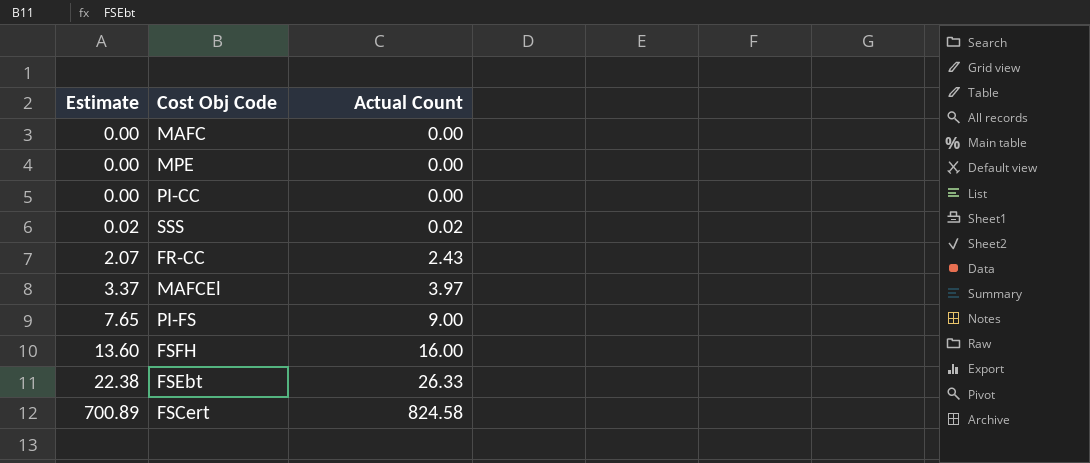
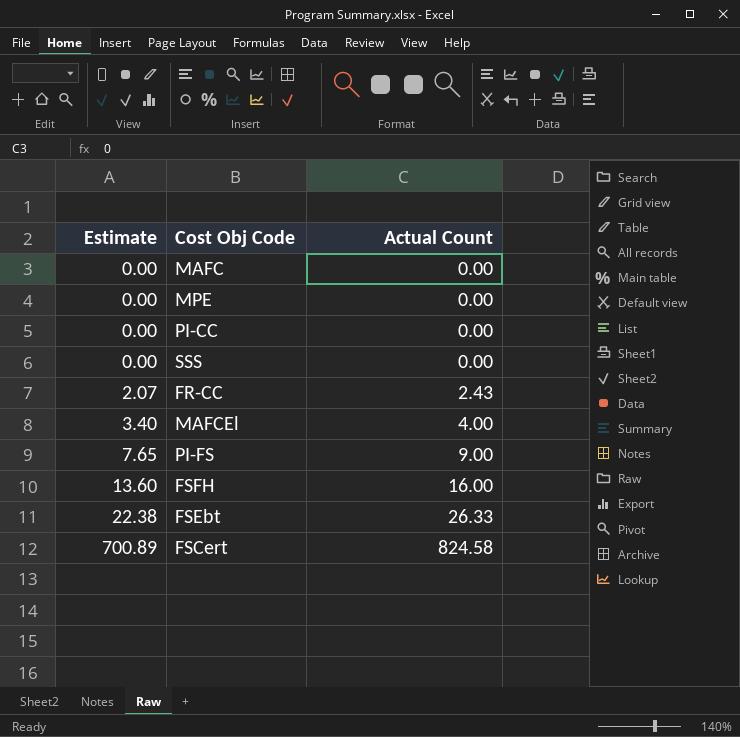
SSS | Estimate: 0.02 -> 0.00
SSS | Actual Count: 0.02 -> 0.00
MAFCEl | Estimate: 3.37 -> 3.40
MAFCEl | Actual Count: 3.97 -> 4.00

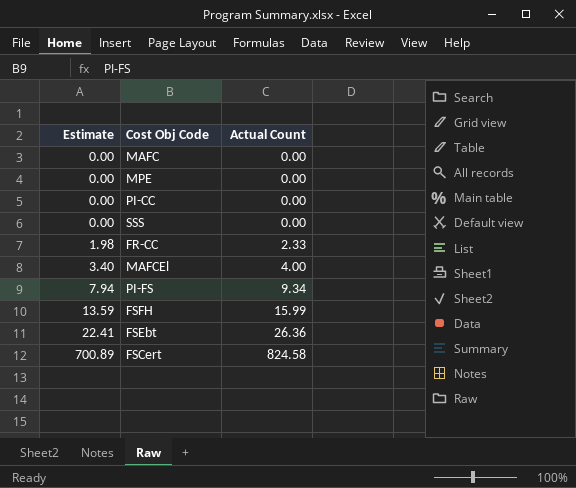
FR-CC | Estimate: 2.07 -> 1.98
FR-CC | Actual Count: 2.43 -> 2.33
PI-FS | Estimate: 7.65 -> 7.94
PI-FS | Actual Count: 9.00 -> 9.34
FSFH | Estimate: 13.60 -> 13.59
FSFH | Actual Count: 16.00 -> 15.99
FSEbt | Estimate: 22.38 -> 22.41
FSEbt | Actual Count: 26.33 -> 26.36

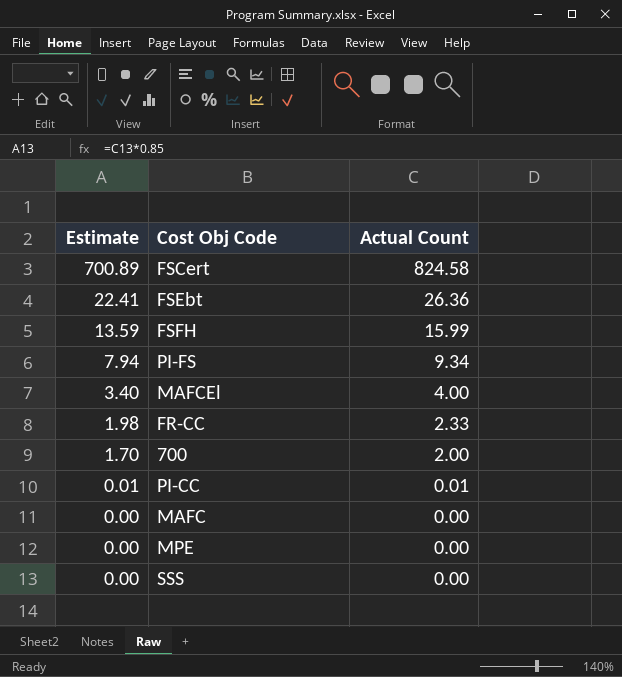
row order: Estimate ascending -> Estimate descending
row 700: none -> 1.70 | 2.00
PI-CC | Estimate: 0.00 -> 0.01
PI-CC | Actual Count: 0.00 -> 0.01

